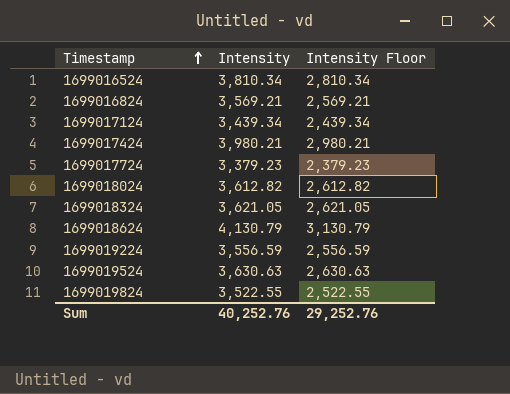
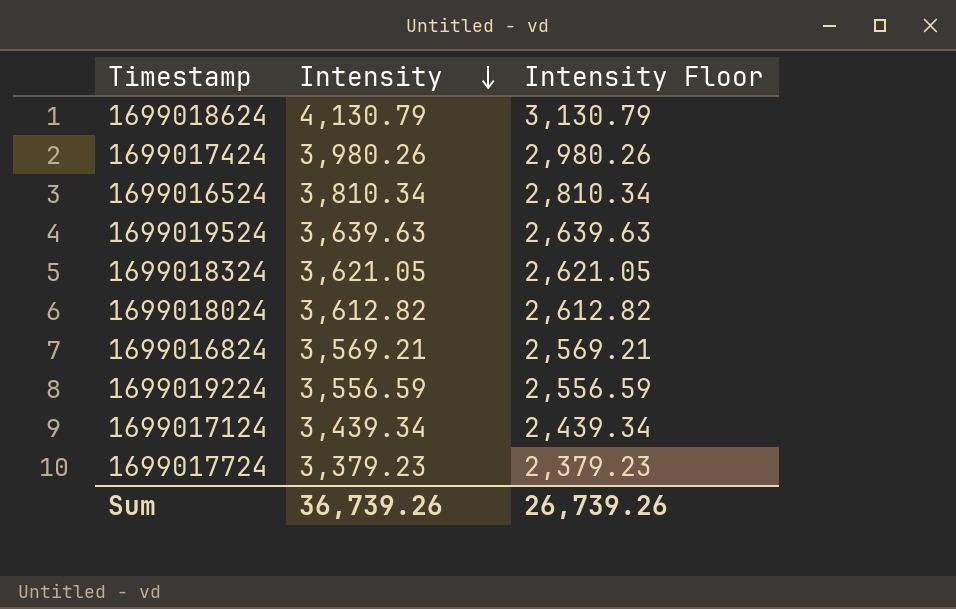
row order: Timestamp ascending -> Intensity descending
row 1699019824: 3,522.55 | 2,522.55 -> none
1699017424 | Intensity: 3,980.21 -> 3,980.26
1699017424 | Intensity Floor: 2,980.21 -> 2,980.26
1699019524 | Intensity: 3,630.63 -> 3,639.63
1699019524 | Intensity Floor: 2,630.63 -> 2,639.63
Sum | Intensity: 40,252.76 -> 36,739.26
Sum | Intensity Floor: 29,252.76 -> 26,739.26

